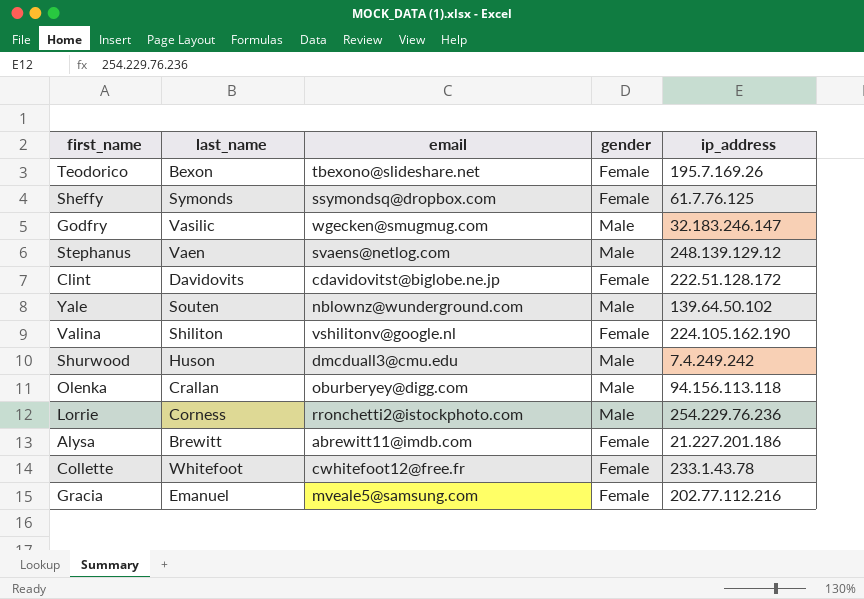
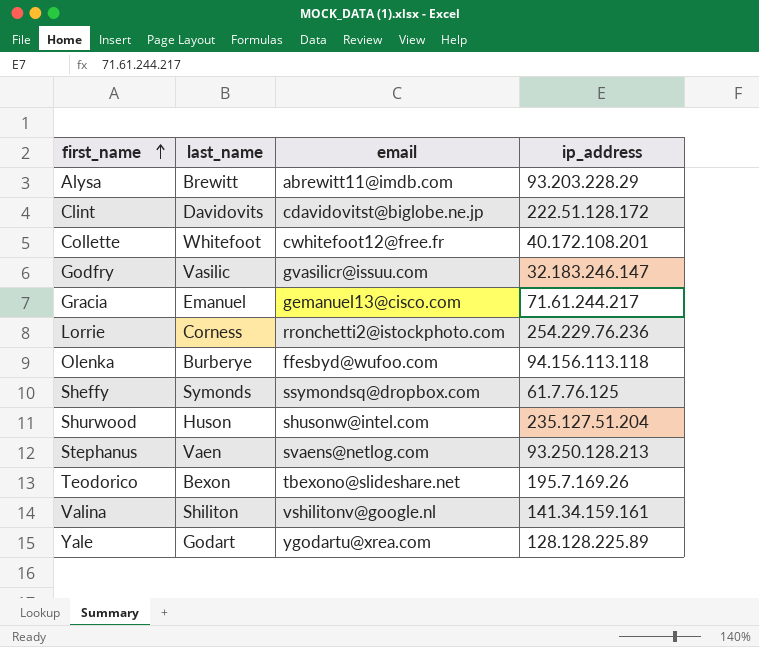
row order: none -> first_name ascending
column gender | position: 4 -> none
Alysa | ip_address: 21.227.201.186 -> 93.203.228.29
Collette | ip_address: 233.1.43.78 -> 40.172.108.201
Godfry | email: wgecken@smugmug.com -> gvasilicr@issuu.com
Gracia | email: mveale5@samsung.com -> gemanuel13@cisco.com
Gracia | ip_address: 202.77.112.216 -> 71.61.244.217
Olenka | last_name: Crallan -> Burberye
Olenka | email: oburberyey@digg.com -> ffesbyd@wufoo.com
Shurwood | email: dmcduall3@cmu.edu -> shusonw@intel.com
Shurwood | ip_address: 7.4.249.242 -> 235.127.51.204
Stephanus | ip_address: 248.139.129.12 -> 93.250.128.213
Valina | ip_address: 224.105.162.190 -> 141.34.159.161
Yale | last_name: Souten -> Godart
Yale | email: nblownz@wunderground.com -> ygodartu@xrea.com
Yale | ip_address: 139.64.50.102 -> 128.128.225.89

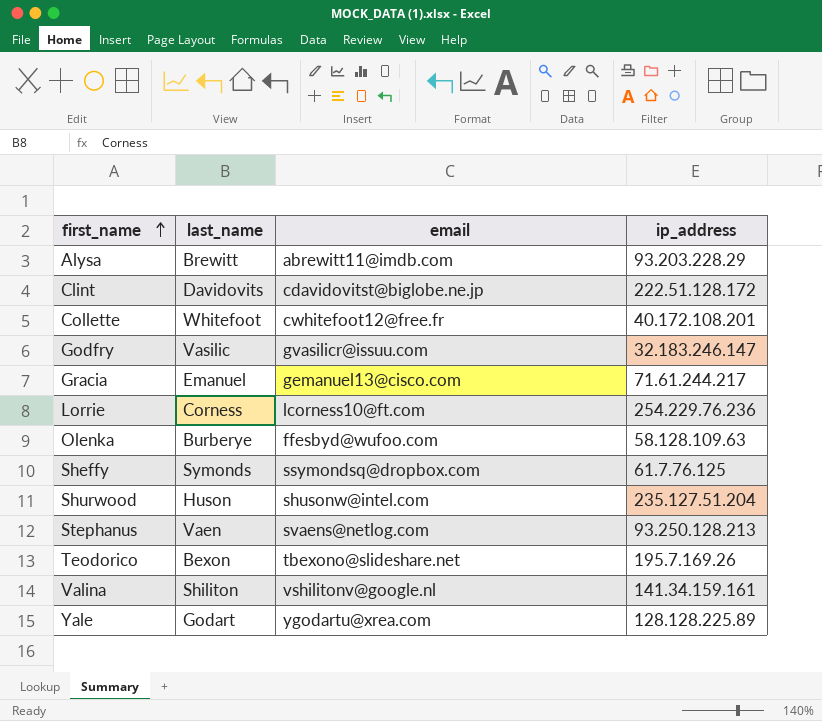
Lorrie | email: rronchetti2@istockphoto.com -> lcorness10@ft.com
Olenka | ip_address: 94.156.113.118 -> 58.128.109.63

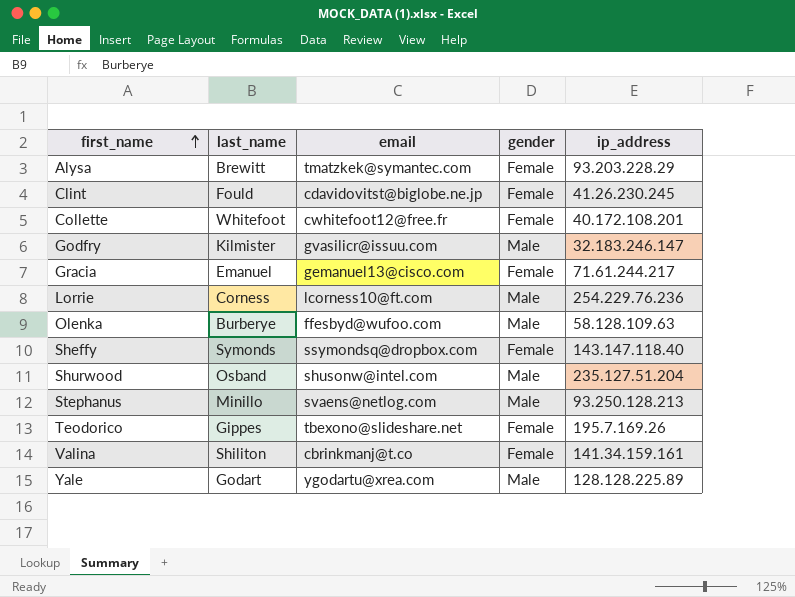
column gender | position: none -> 4
Alysa | email: abrewitt11@imdb.com -> tmatzkek@symantec.com
Clint | last_name: Davidovits -> Fould
Clint | ip_address: 222.51.128.172 -> 41.26.230.245
Godfry | last_name: Vasilic -> Kilmister
Sheffy | ip_address: 61.7.76.125 -> 143.147.118.40
Shurwood | last_name: Huson -> Osband
Stephanus | last_name: Vaen -> Minillo
Teodorico | last_name: Bexon -> Gippes
Valina | email: vshilitonv@google.nl -> cbrinkmanj@t.co

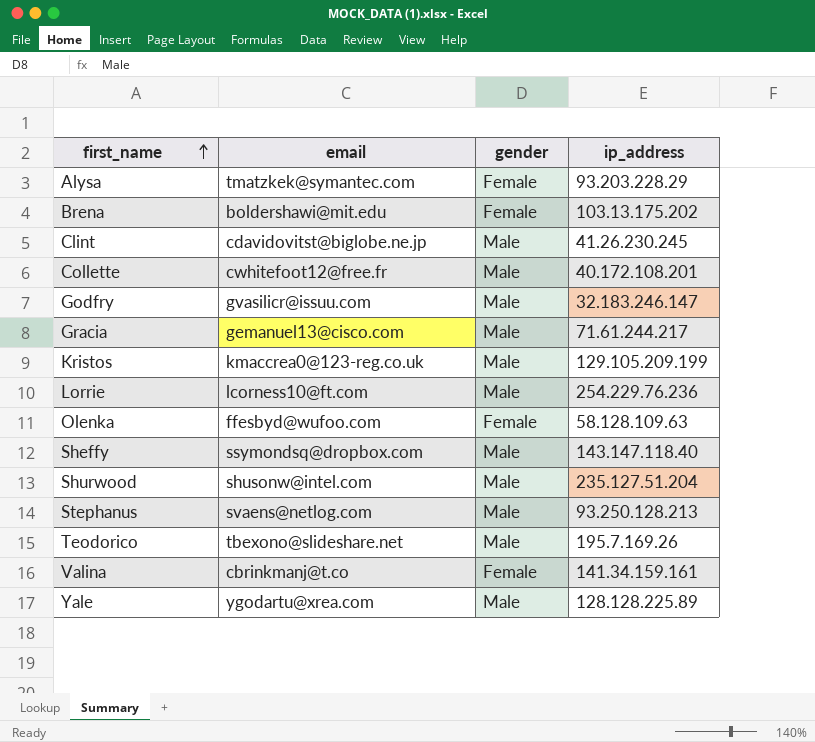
column last_name | position: 2 -> none
row Brena: none -> boldershawi@mit.edu | Female | 103.13.175.202
Clint | gender: Female -> Male
Collette | gender: Female -> Male
Gracia | gender: Female -> Male
row Kristos: none -> kmaccrea0@123-reg.co.uk | Male | 129.105.209.199
Olenka | gender: Male -> Female
Sheffy | gender: Female -> Male
Teodorico | gender: Female -> Male

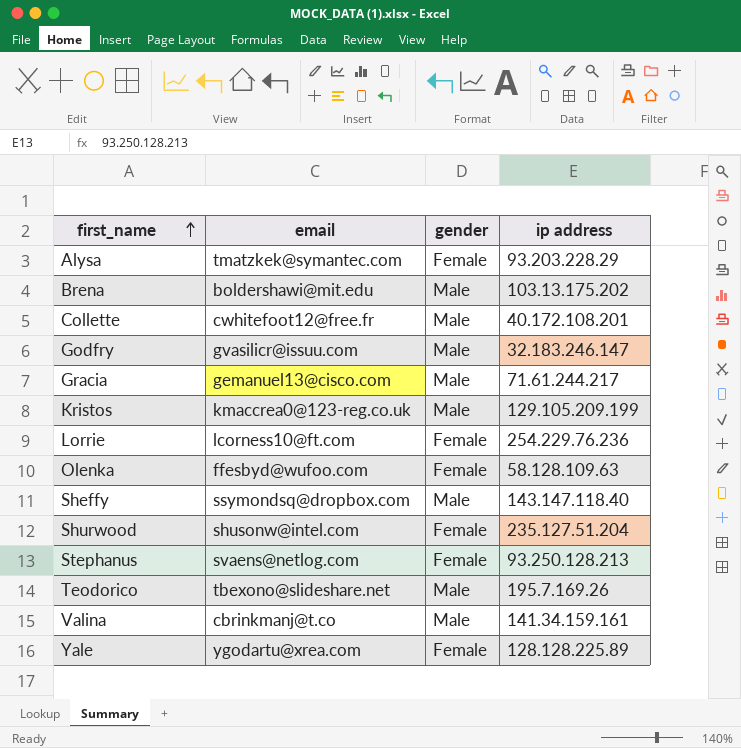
column name: ip_address -> ip address
row Clint: cdavidovitst@biglobe.ne.jp | Male | 41.26.230.245 -> none
Brena | gender: Female -> Male
Lorrie | gender: Male -> Female
Shurwood | gender: Male -> Female
Stephanus | gender: Male -> Female
Valina | gender: Female -> Male
Yale | gender: Male -> Female

